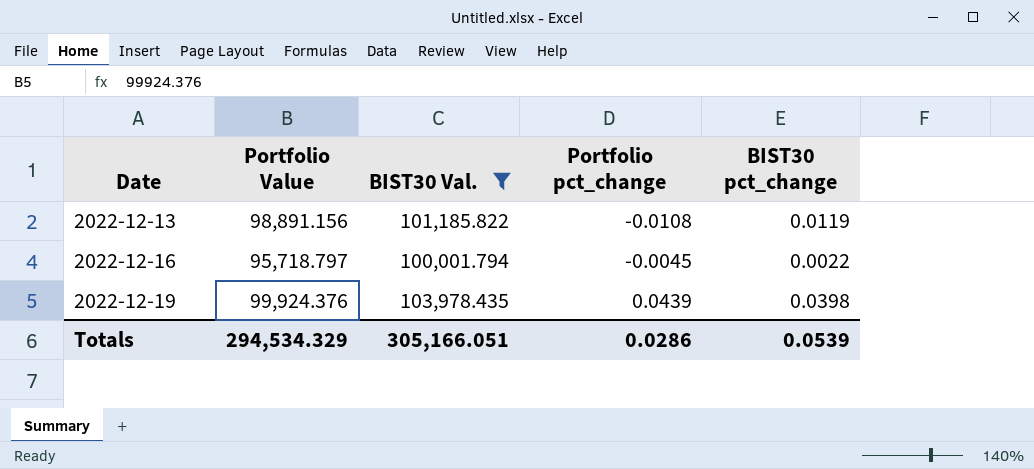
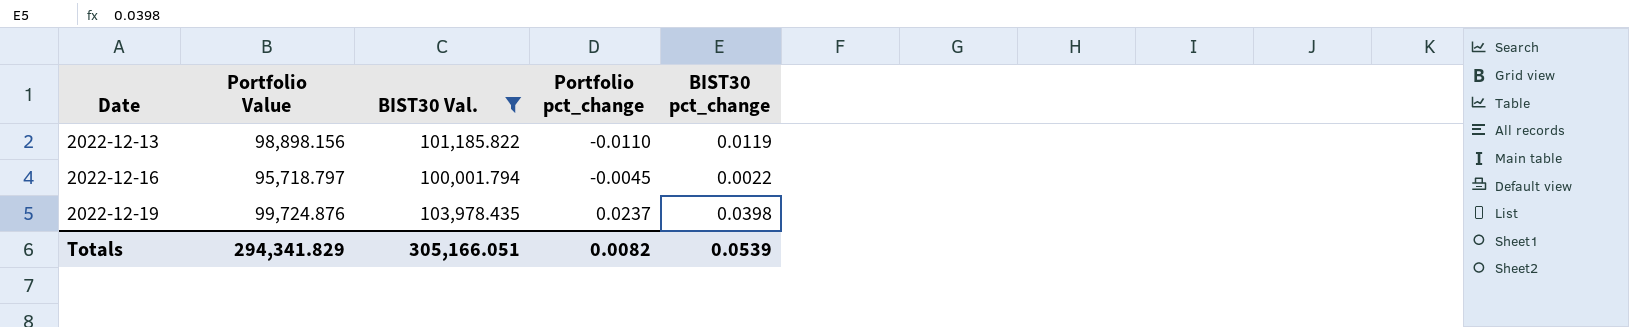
2022-12-13 | Portfolio Value: 98,891.156 -> 98,898.156
2022-12-13 | Portfolio pct_change: -0.0108 -> -0.0110
2022-12-19 | Portfolio Value: 99,924.376 -> 99,724.876
2022-12-19 | Portfolio pct_change: 0.0439 -> 0.0237
Totals | Portfolio Value: 294,534.329 -> 294,341.829
Totals | Portfolio pct_change: 0.0286 -> 0.0082

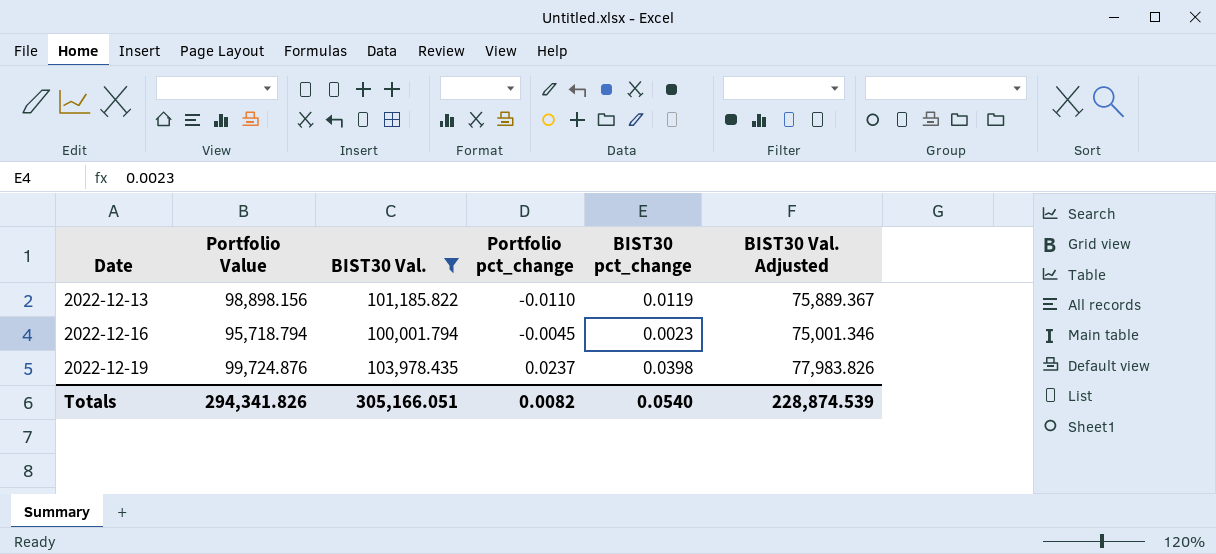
column BIST30 Val. Adjusted | formula: none -> [BIST30 Val.] * 0.75
2022-12-16 | Portfolio Value: 95,718.797 -> 95,718.794
2022-12-16 | BIST30 pct_change: 0.0022 -> 0.0023
Totals | Portfolio Value: 294,341.829 -> 294,341.826
Totals | BIST30 pct_change: 0.0539 -> 0.0540

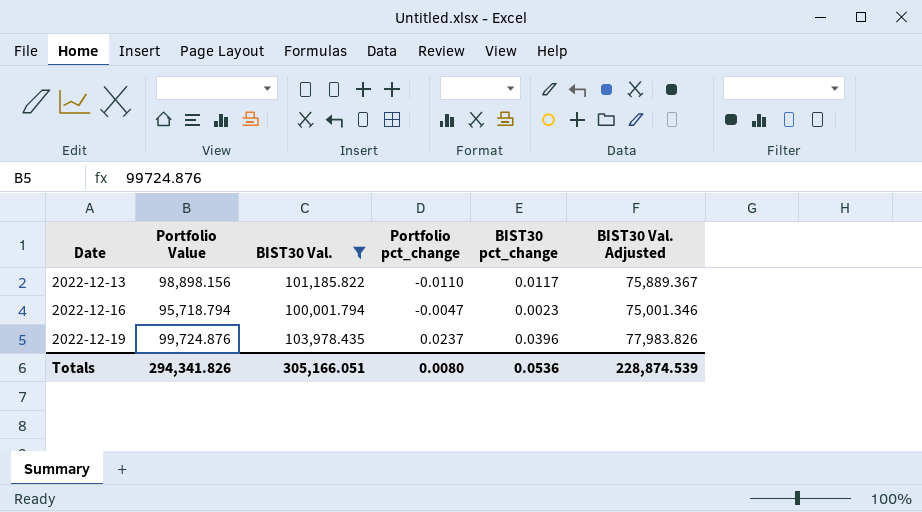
2022-12-13 | BIST30 pct_change: 0.0119 -> 0.0117
2022-12-16 | Portfolio pct_change: -0.0045 -> -0.0047
2022-12-19 | BIST30 pct_change: 0.0398 -> 0.0396
Totals | Portfolio pct_change: 0.0082 -> 0.0080
Totals | BIST30 pct_change: 0.0540 -> 0.0536

